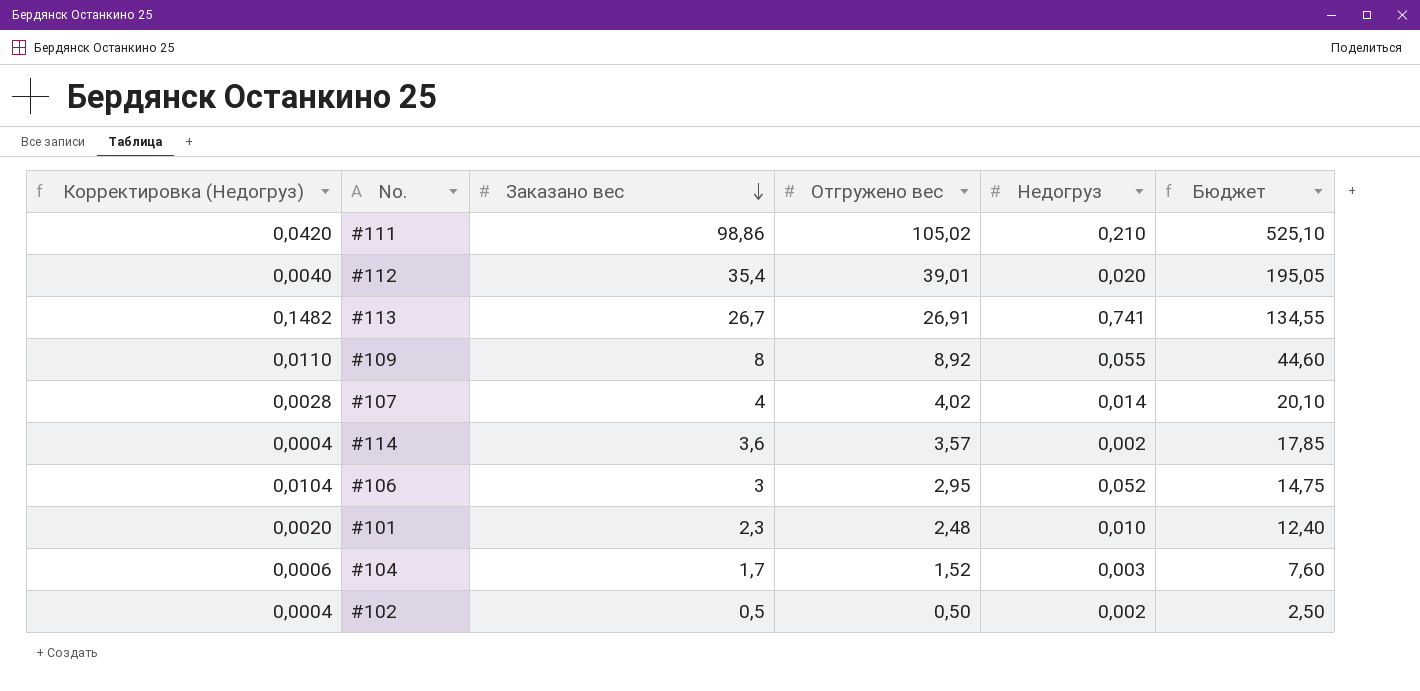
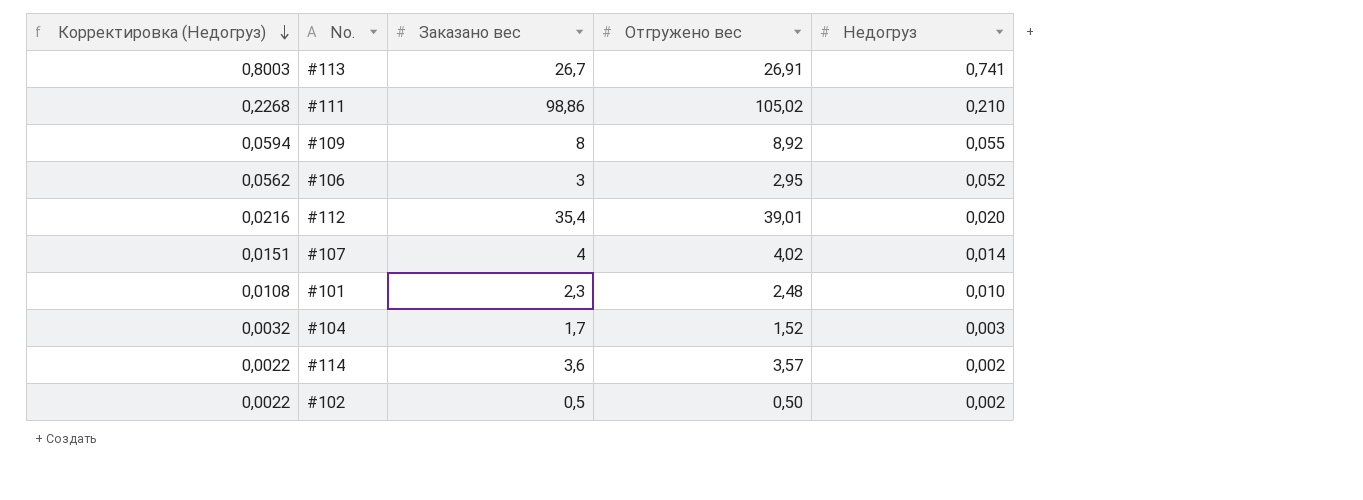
row order: Заказано вес descending -> Корректировка (Недогруз) descending
column Бюджет | formula: [Отгружено вес] * 5 -> none
column Корректировка (Недогруз) | formula: [Недогруз] * 0,2 -> [Недогруз] * 1,08

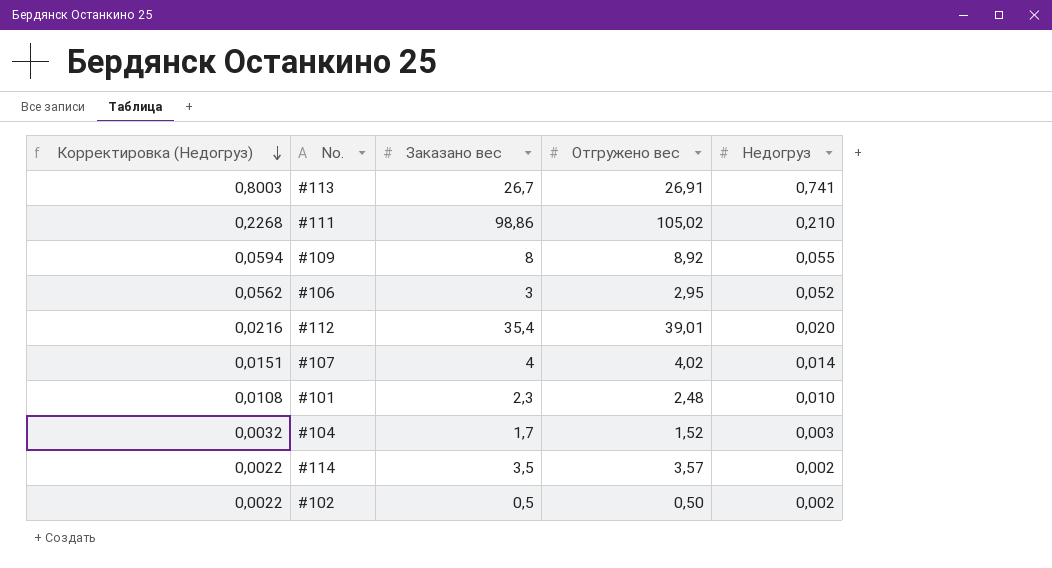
#114 | Заказано вес: 3,6 -> 3,5

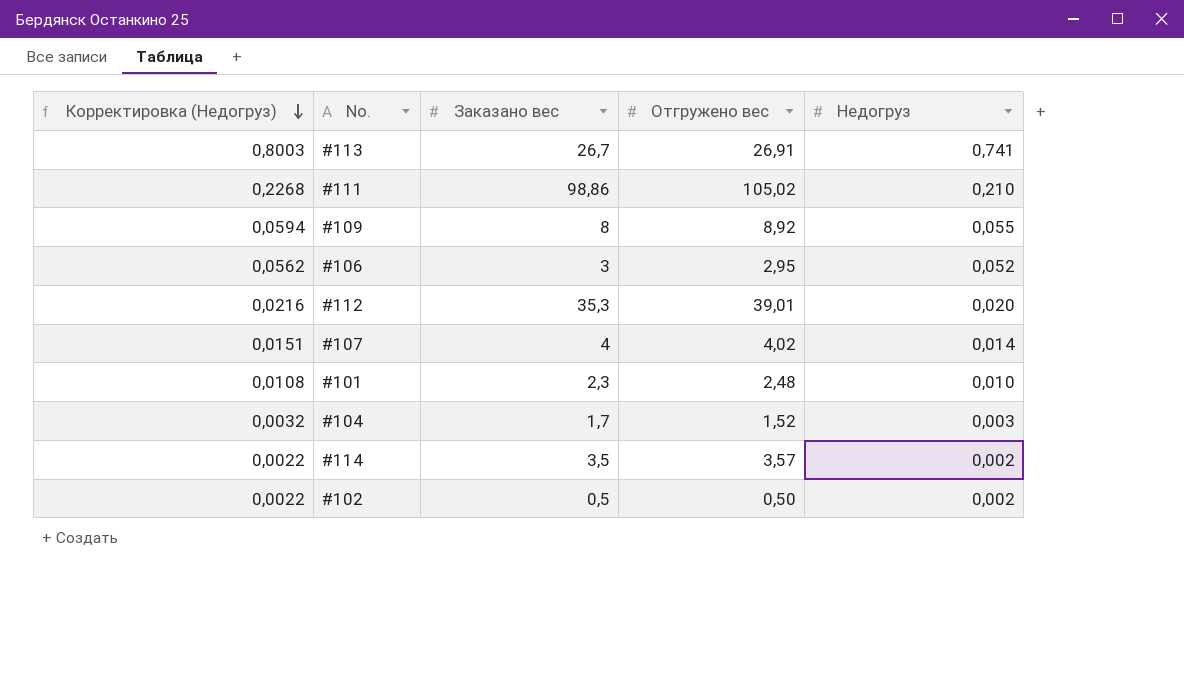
#112 | Заказано вес: 35,4 -> 35,3

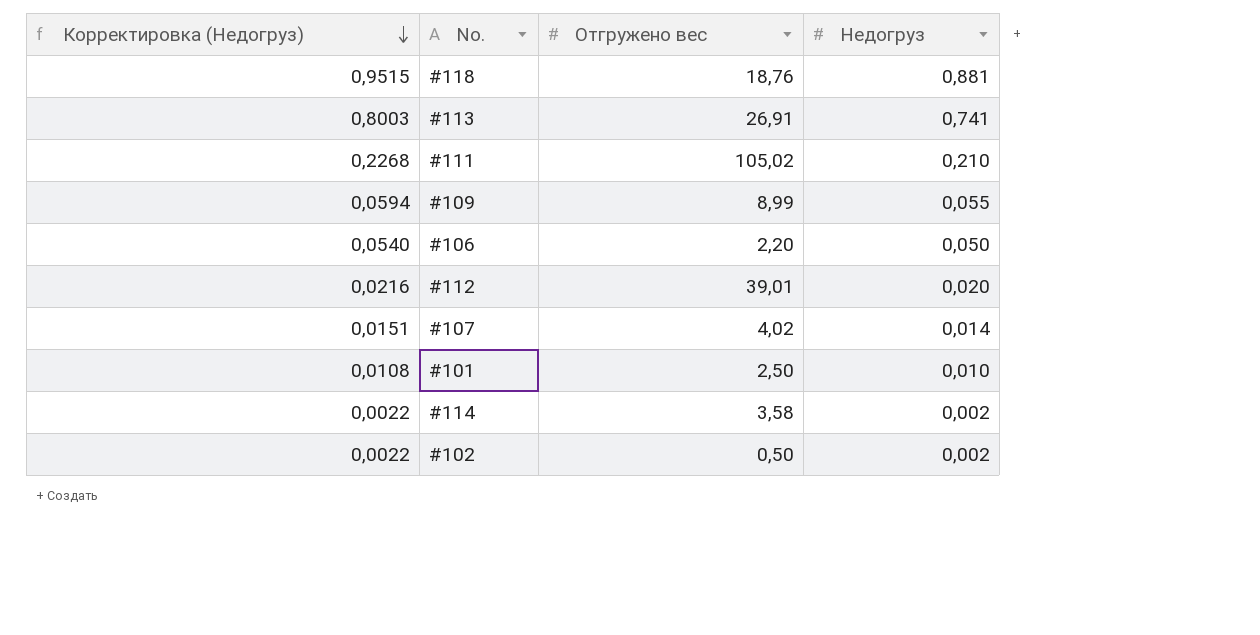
column Заказано вес | position: 3 -> none
row #104: 0,0032 | 1,7 | 1,52 | 0,003 -> none
row #118: none -> 0,9515 | 18,76 | 0,881
#109 | Отгружено вес: 8,92 -> 8,99
#106 | Корректировка (Недогруз): 0,0562 -> 0,0540
#106 | Отгружено вес: 2,95 -> 2,20
#106 | Недогруз: 0,052 -> 0,050
#101 | Отгружено вес: 2,48 -> 2,50
#114 | Отгружено вес: 3,57 -> 3,58

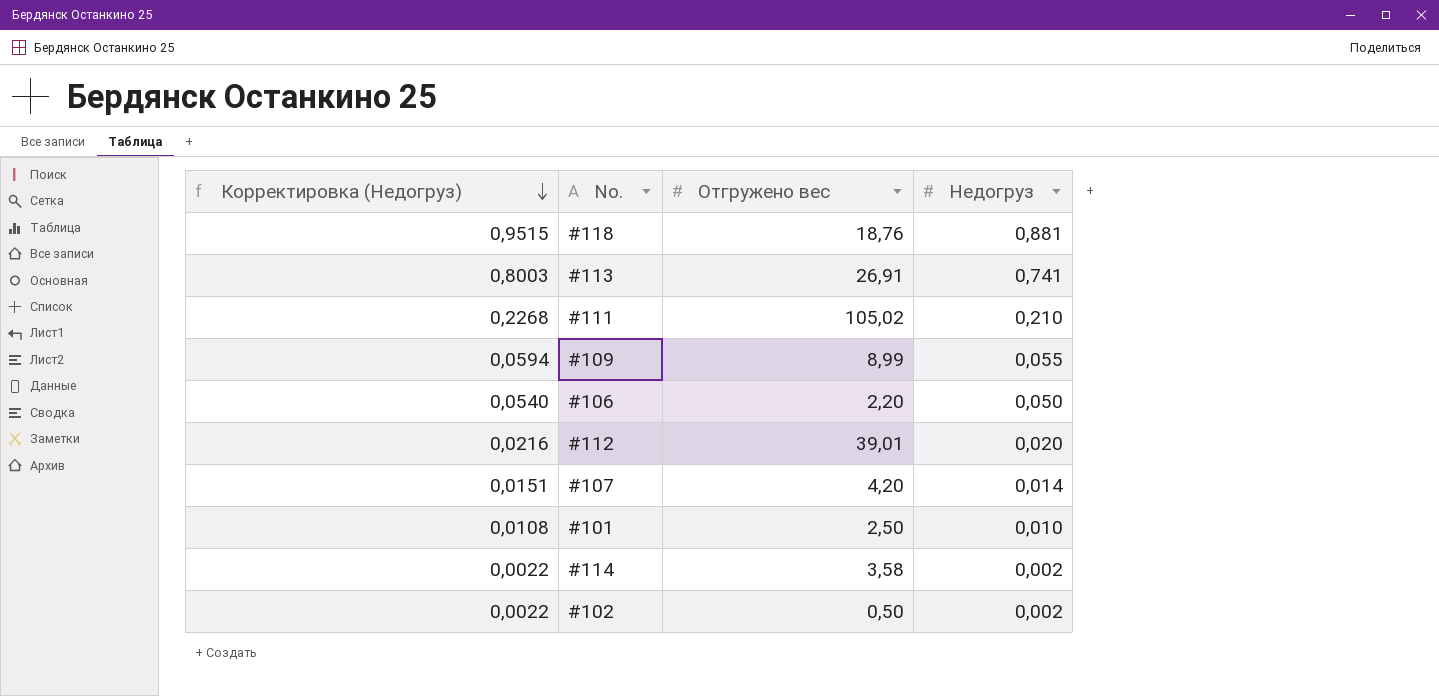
#107 | Отгружено вес: 4,02 -> 4,20

